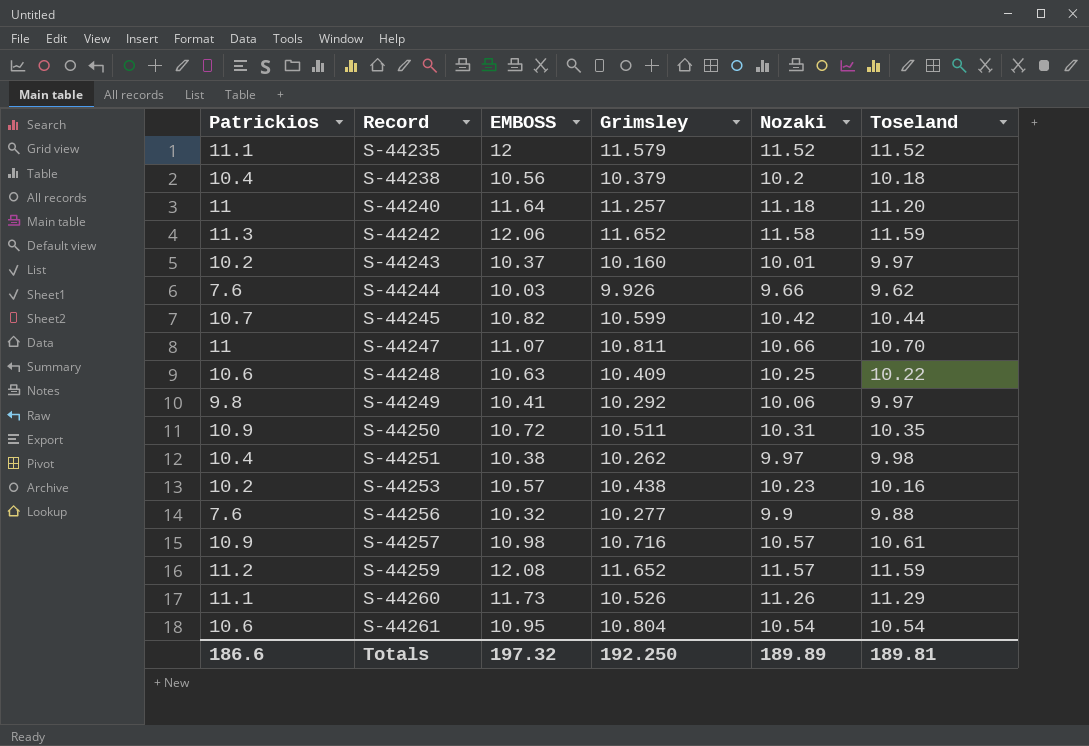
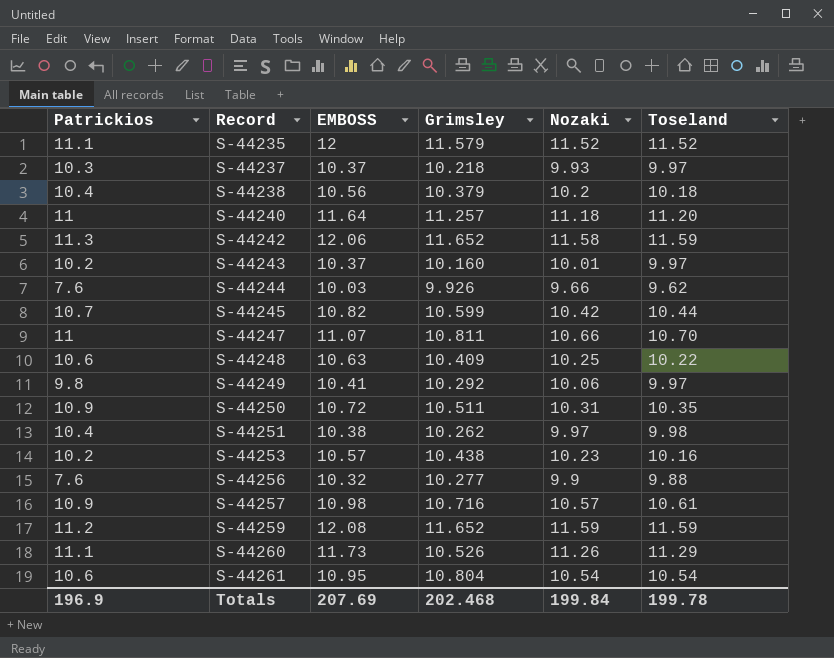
row S-44237: none -> 10.3 | 10.37 | 10.218 | 9.93 | 9.97
S-44259 | Nozaki: 11.57 -> 11.59
Totals | Patrickios: 186.6 -> 196.9
Totals | EMBOSS: 197.32 -> 207.69
Totals | Grimsley: 192.250 -> 202.468
Totals | Nozaki: 189.89 -> 199.84
Totals | Toseland: 189.81 -> 199.78

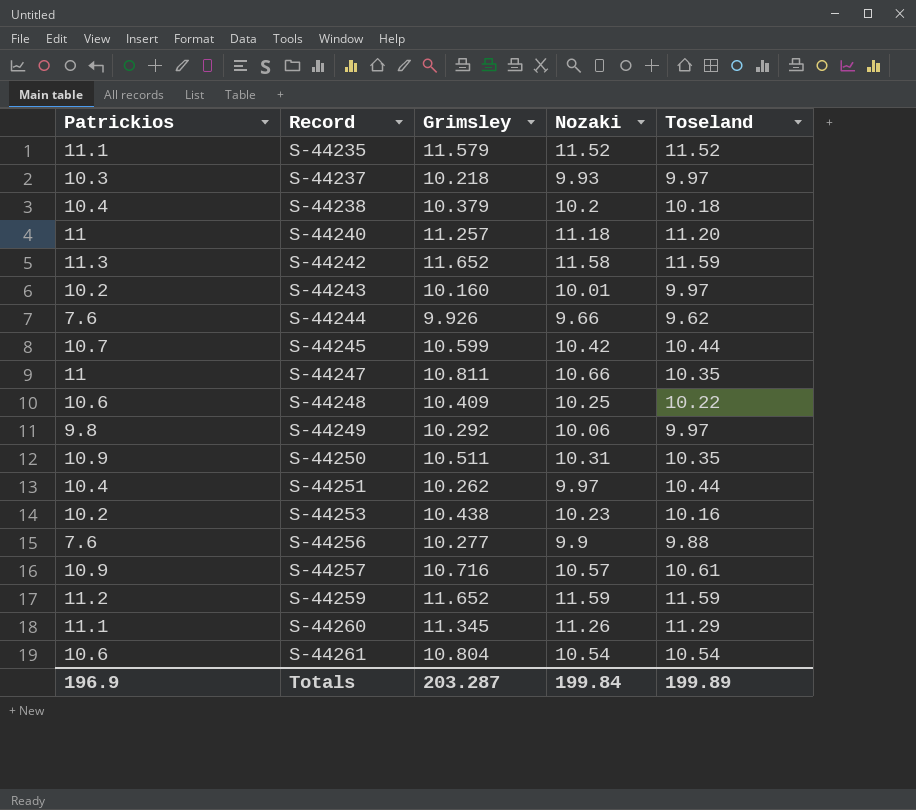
column EMBOSS | position: 3 -> none
S-44247 | Toseland: 10.70 -> 10.35
S-44251 | Toseland: 9.98 -> 10.44
S-44260 | Grimsley: 10.526 -> 11.345
Totals | Grimsley: 202.468 -> 203.287
Totals | Toseland: 199.78 -> 199.89

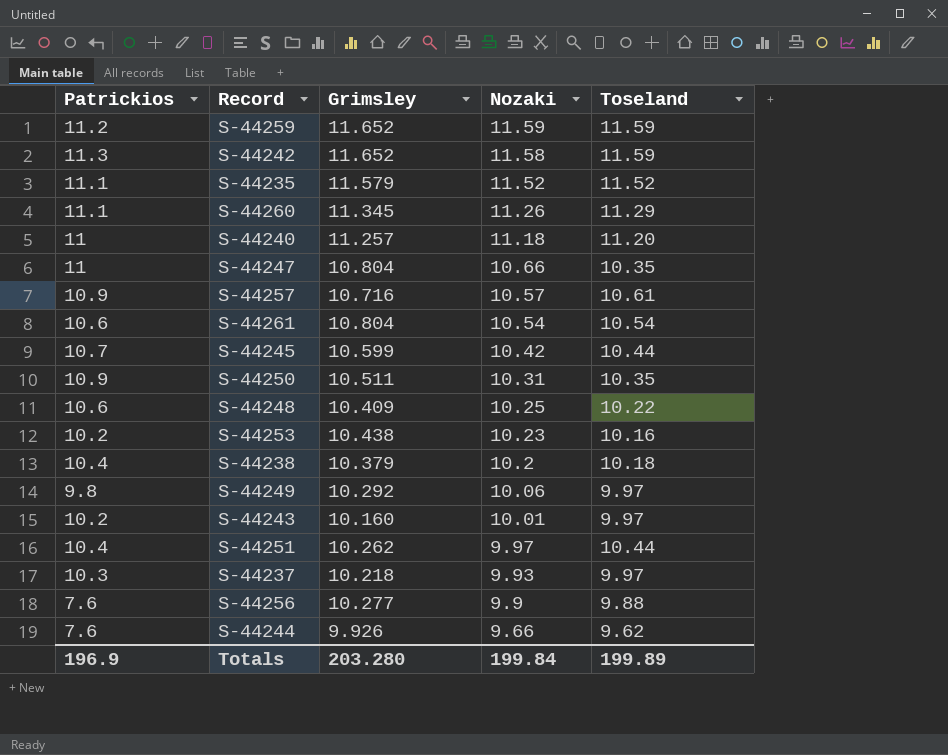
row order: Record ascending -> Nozaki descending
S-44247 | Grimsley: 10.811 -> 10.804
Totals | Grimsley: 203.287 -> 203.280

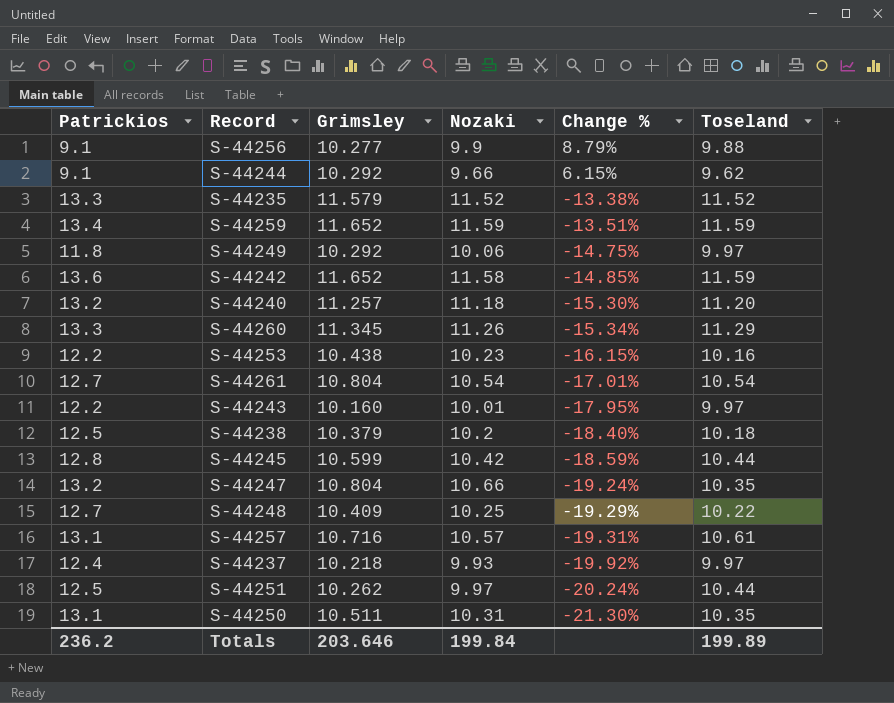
row order: Nozaki descending -> Change % descending
column Change % | formula: none -> ([Nozaki] - [Patrickios]) / [Patrickios]
S-44256 | Patrickios: 7.6 -> 9.1
S-44244 | Patrickios: 7.6 -> 9.1
S-44244 | Grimsley: 9.926 -> 10.292
S-44235 | Patrickios: 11.1 -> 13.3
S-44259 | Patrickios: 11.2 -> 13.4
S-44249 | Patrickios: 9.8 -> 11.8
S-44242 | Patrickios: 11.3 -> 13.6
S-44240 | Patrickios: 11 -> 13.2
S-44260 | Patrickios: 11.1 -> 13.3
S-44253 | Patrickios: 10.2 -> 12.2
S-44261 | Patrickios: 10.6 -> 12.7
S-44243 | Patrickios: 10.2 -> 12.2
S-44238 | Patrickios: 10.4 -> 12.5
S-44245 | Patrickios: 10.7 -> 12.8
S-44247 | Patrickios: 11 -> 13.2
S-44248 | Patrickios: 10.6 -> 12.7
S-44257 | Patrickios: 10.9 -> 13.1
S-44237 | Patrickios: 10.3 -> 12.4
S-44251 | Patrickios: 10.4 -> 12.5
S-44250 | Patrickios: 10.9 -> 13.1
Totals | Patrickios: 196.9 -> 236.2
Totals | Grimsley: 203.280 -> 203.646

